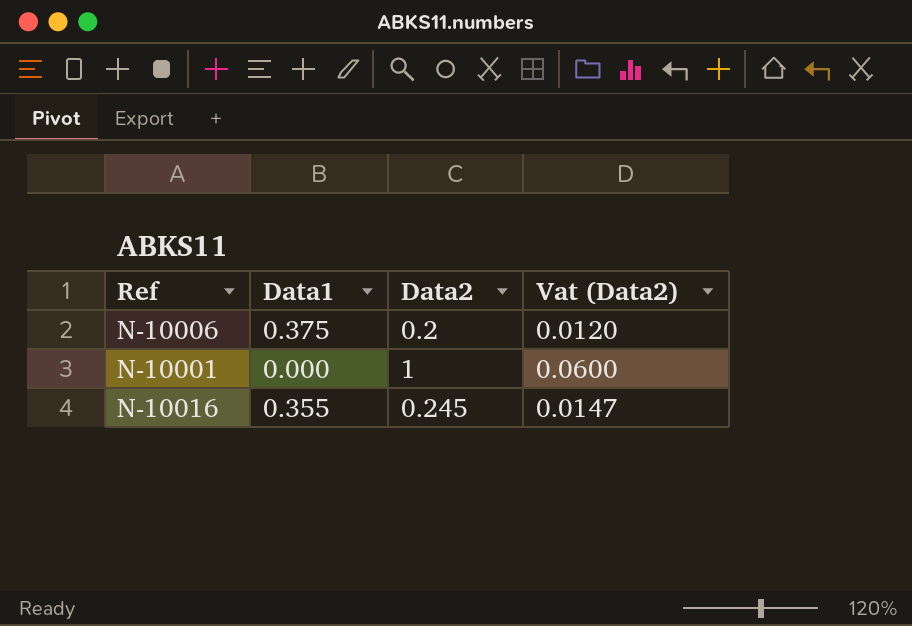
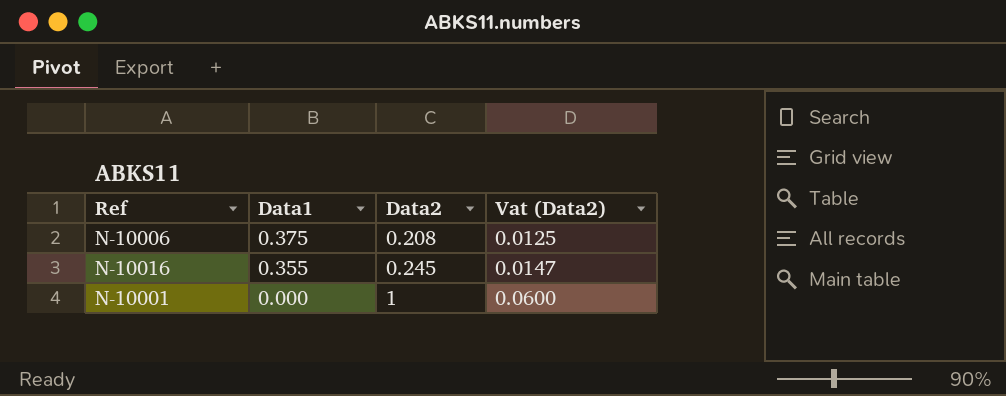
row order: none -> Data1 descending
N-10006 | Data2: 0.2 -> 0.208
N-10006 | Vat (Data2): 0.0120 -> 0.0125

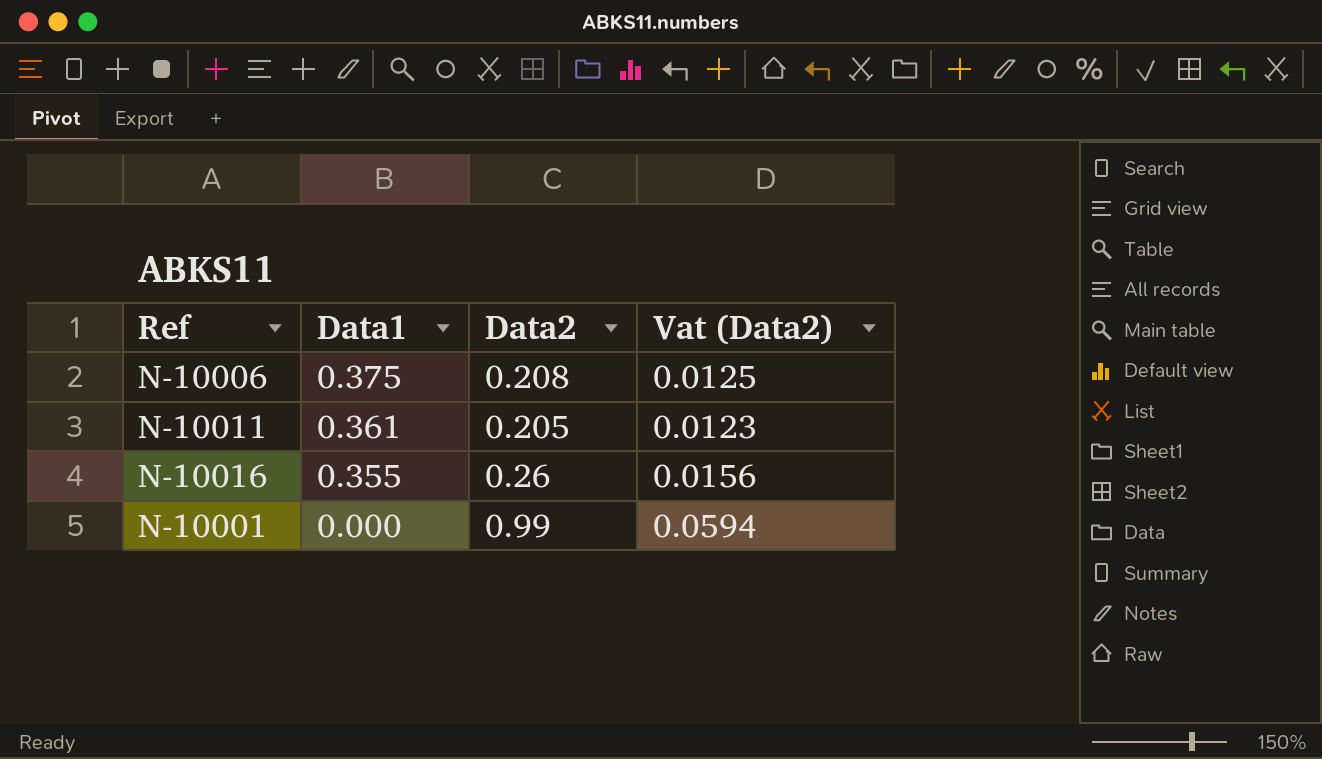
row N-10011: none -> 0.361 | 0.205 | 0.0123
N-10016 | Data2: 0.245 -> 0.26
N-10016 | Vat (Data2): 0.0147 -> 0.0156
N-10001 | Data2: 1 -> 0.99
N-10001 | Vat (Data2): 0.0600 -> 0.0594

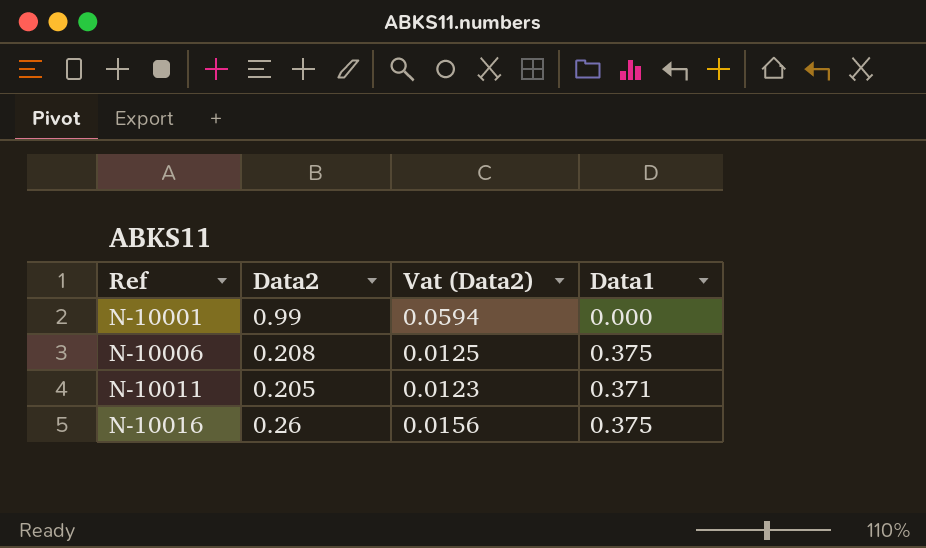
row order: Data1 descending -> Ref ascending
column Data1 | position: 2 -> 4
N-10011 | Data1: 0.361 -> 0.371
N-10016 | Data1: 0.355 -> 0.375

